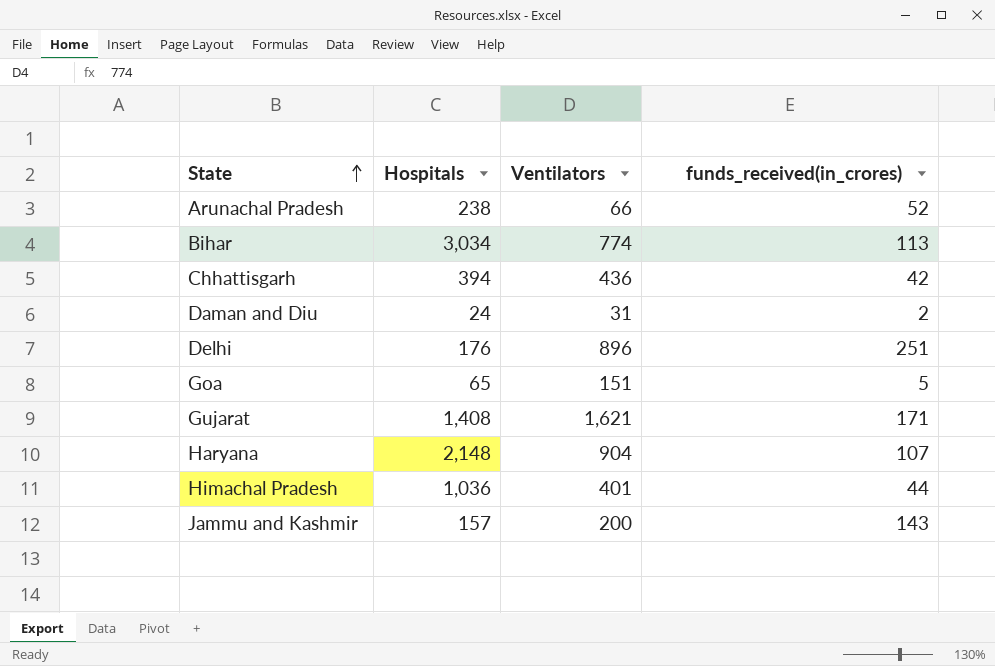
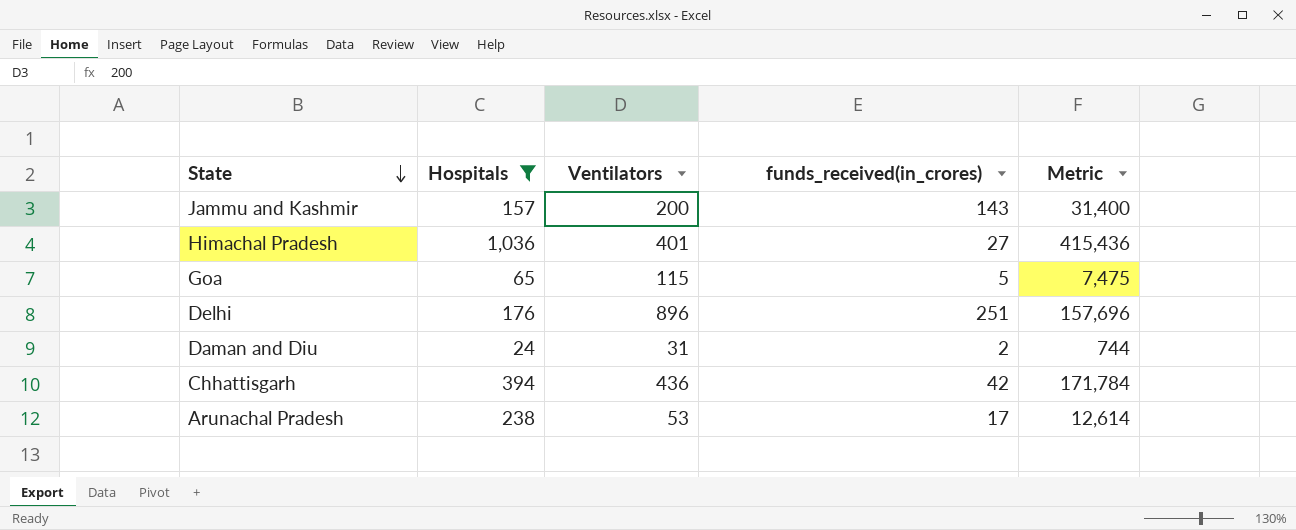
filter: none -> Hospitals <= 1,036
row order: State ascending -> State descending
column Metric | formula: none -> [Hospitals] * [Ventilators]
Himachal Pradesh | funds_received(in_crores): 44 -> 27
Goa | Ventilators: 151 -> 115
Arunachal Pradesh | Ventilators: 66 -> 53
Arunachal Pradesh | funds_received(in_crores): 52 -> 17

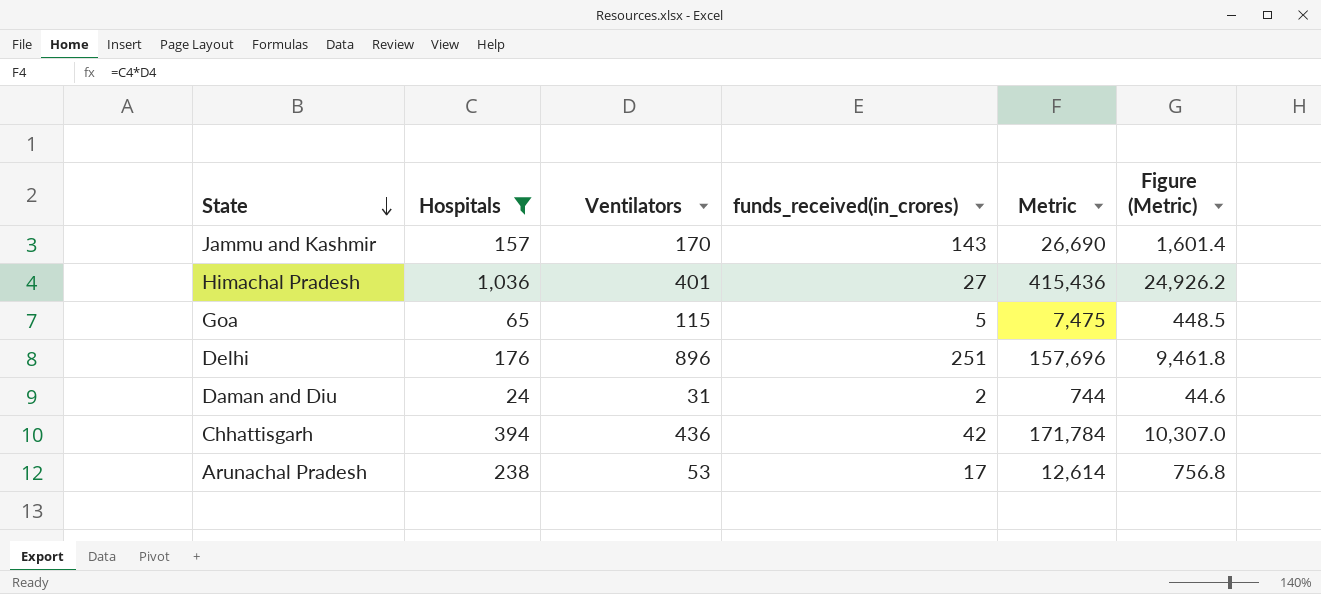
column Figure (Metric) | formula: none -> [Metric] * 0.06
Jammu and Kashmir | Ventilators: 200 -> 170
Jammu and Kashmir | Metric: 31,400 -> 26,690

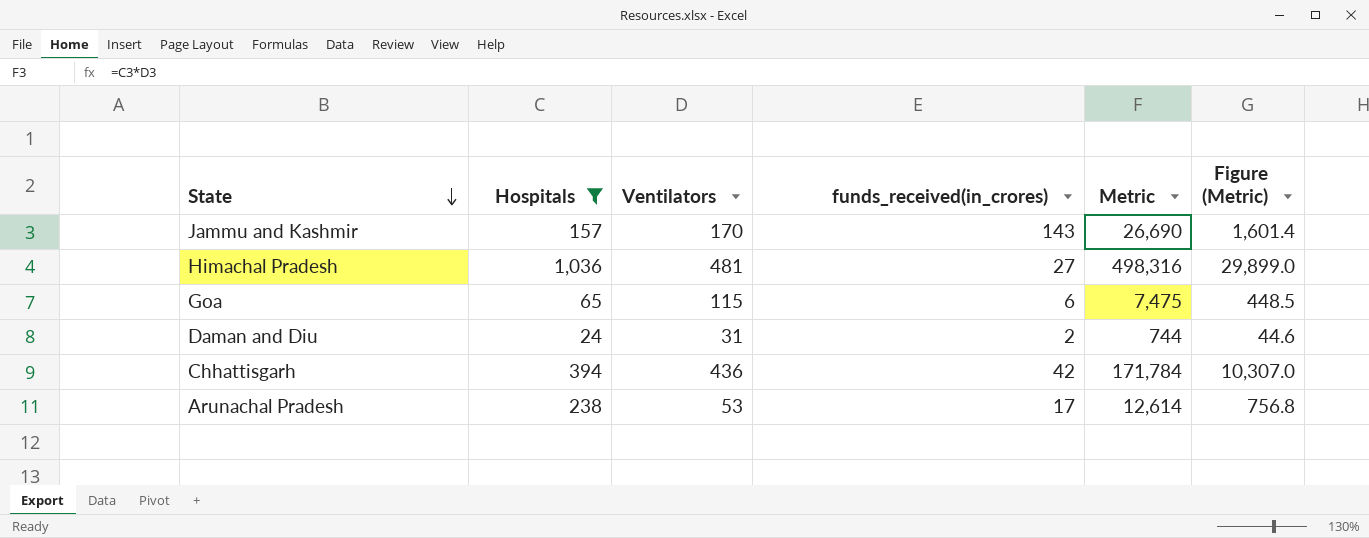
row Delhi: 176 | 896 | 251 | 157,696 | 9,461.8 -> none
Himachal Pradesh | Ventilators: 401 -> 481
Himachal Pradesh | Metric: 415,436 -> 498,316
Himachal Pradesh | Figure (Metric): 24,926.2 -> 29,899.0
Goa | funds_received(in_crores): 5 -> 6

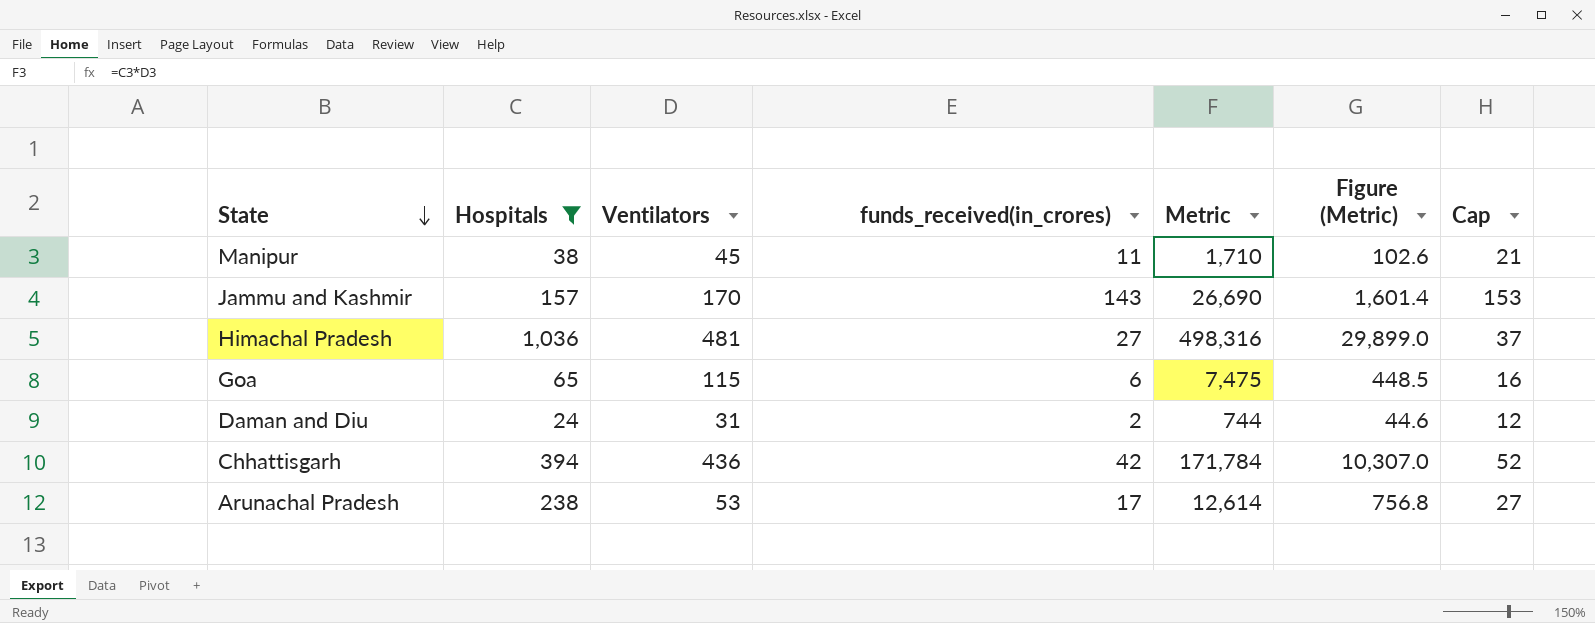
column Cap | formula: none -> [funds_received(in_crores)] + 10
row Manipur: none -> 38 | 45 | 11 | 1,710 | 102.6 | 21

